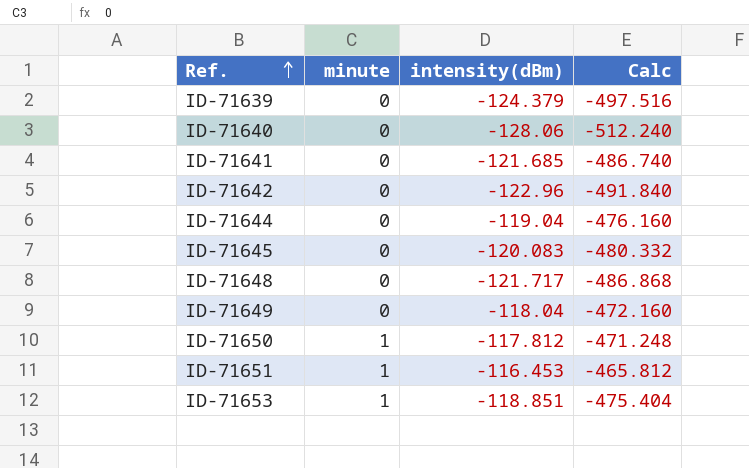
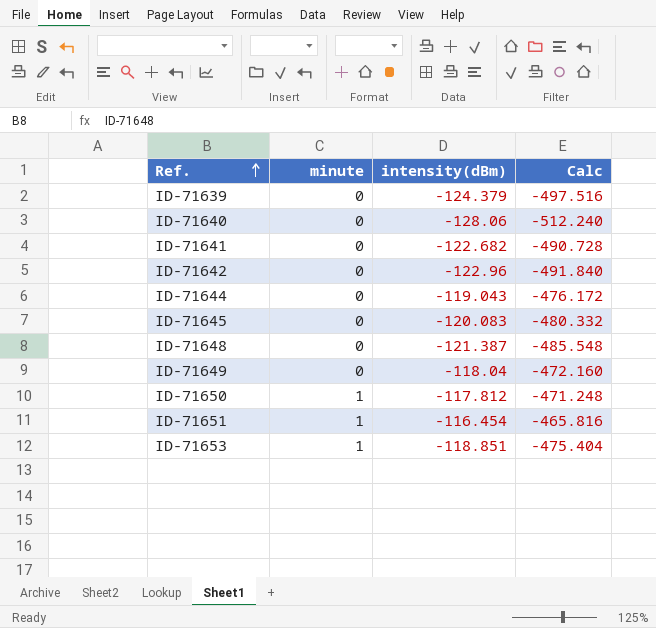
ID-71641 | intensity(dBm): -121.685 -> -122.682
ID-71641 | Calc: -486.740 -> -490.728
ID-71644 | intensity(dBm): -119.04 -> -119.043
ID-71644 | Calc: -476.160 -> -476.172
ID-71648 | intensity(dBm): -121.717 -> -121.387
ID-71648 | Calc: -486.868 -> -485.548
ID-71651 | intensity(dBm): -116.453 -> -116.454
ID-71651 | Calc: -465.812 -> -465.816

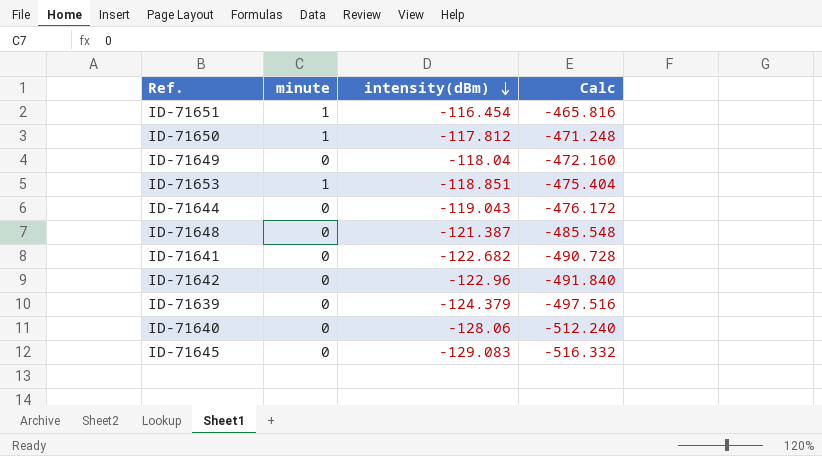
row order: Ref. ascending -> intensity(dBm) descending
ID-71645 | intensity(dBm): -120.083 -> -129.083
ID-71645 | Calc: -480.332 -> -516.332

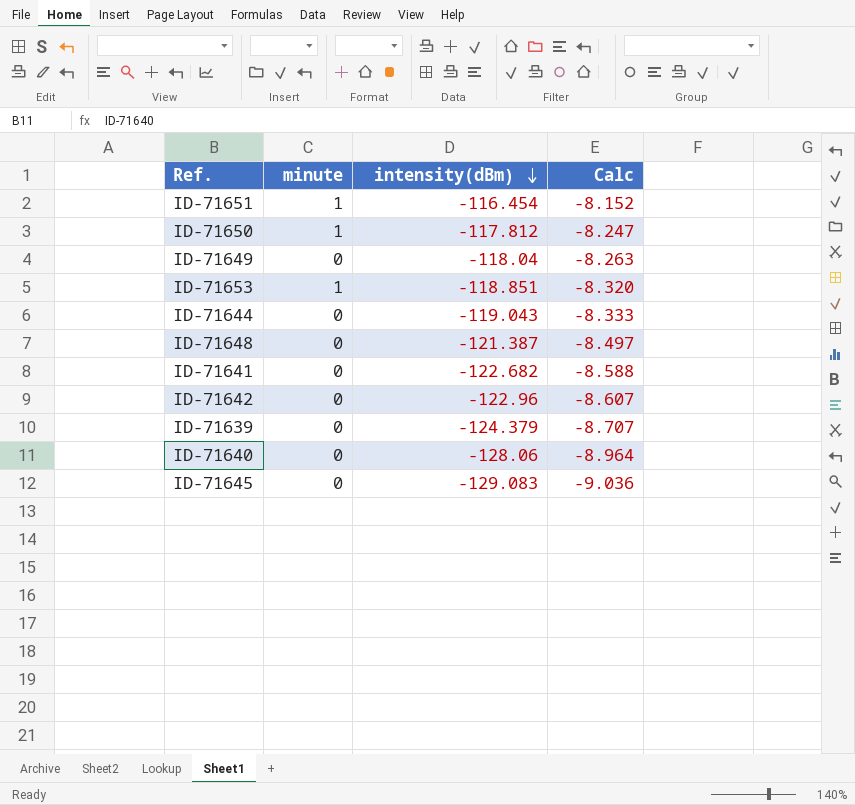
column Calc | formula: [intensity(dBm)] * 4 -> [intensity(dBm)] * 0.07

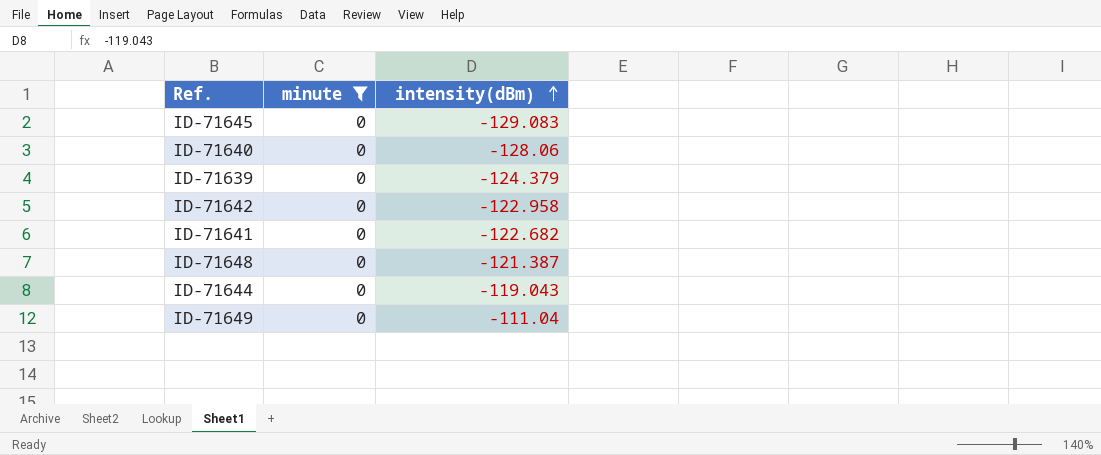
filter: none -> minute = 0
row order: intensity(dBm) descending -> intensity(dBm) ascending
column Calc | formula: [intensity(dBm)] * 0.07 -> none
ID-71642 | intensity(dBm): -122.96 -> -122.958
ID-71649 | intensity(dBm): -118.04 -> -111.04

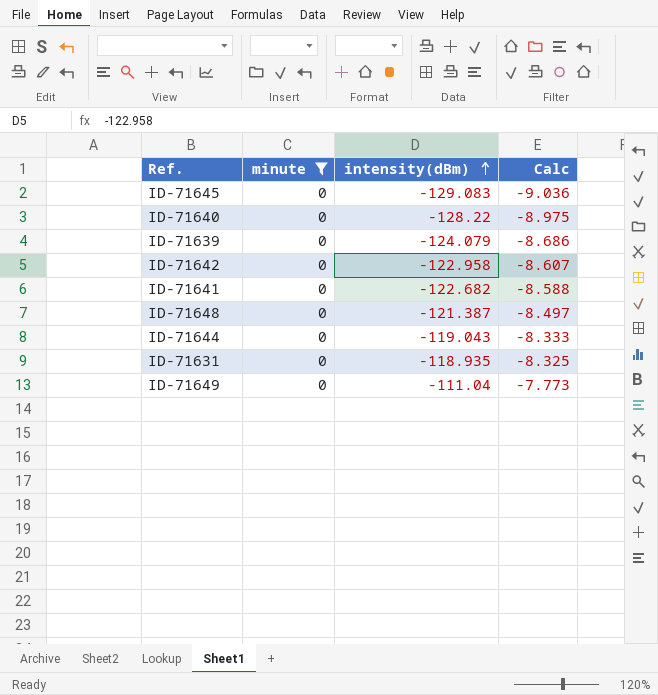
column Calc | formula: none -> [intensity(dBm)] * 0.07
ID-71640 | intensity(dBm): -128.06 -> -128.22
ID-71639 | intensity(dBm): -124.379 -> -124.079
row ID-71631: none -> 0 | -118.935 | -8.325

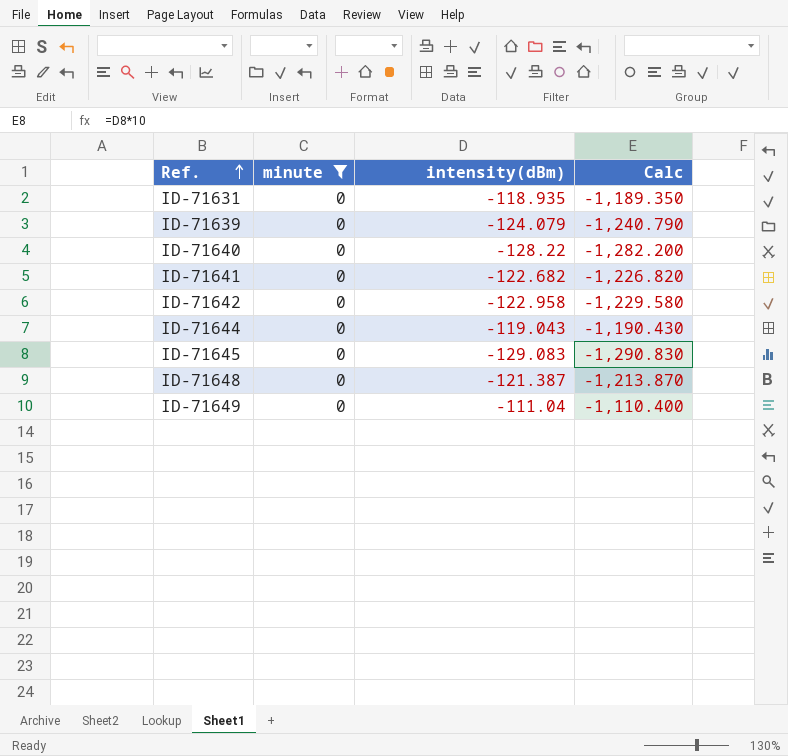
row order: intensity(dBm) ascending -> Ref. ascending
column Calc | formula: [intensity(dBm)] * 0.07 -> [intensity(dBm)] * 10

